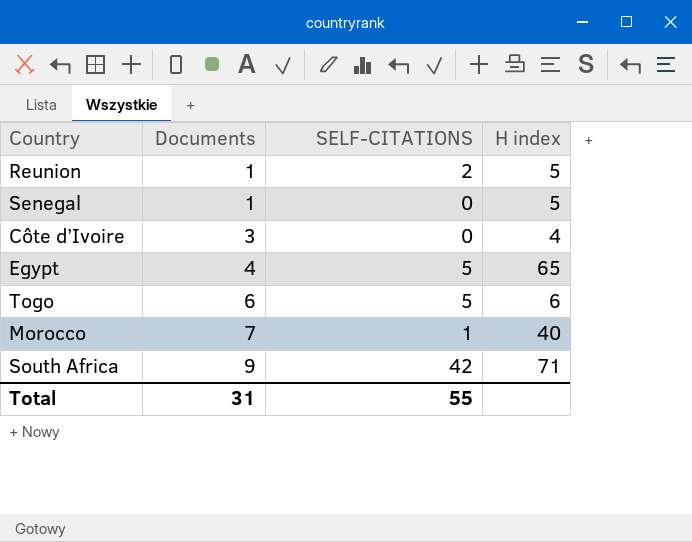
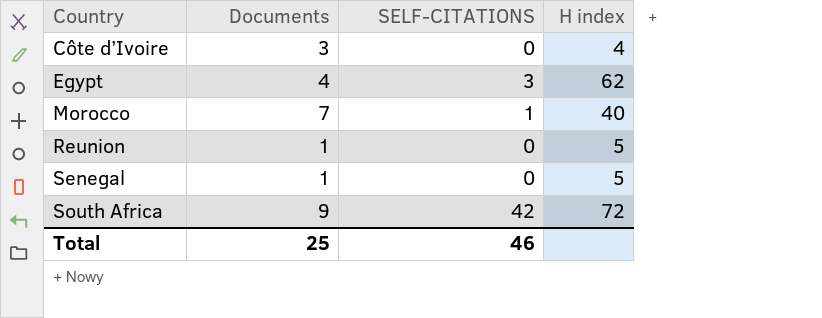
row order: Documents ascending -> Country ascending
row Togo: 6 | 5 | 6 -> none
Egypt | SELF-CITATIONS: 5 -> 3
Egypt | H index: 65 -> 62
Reunion | SELF-CITATIONS: 2 -> 0
South Africa | H index: 71 -> 72
Total | Documents: 31 -> 25
Total | SELF-CITATIONS: 55 -> 46

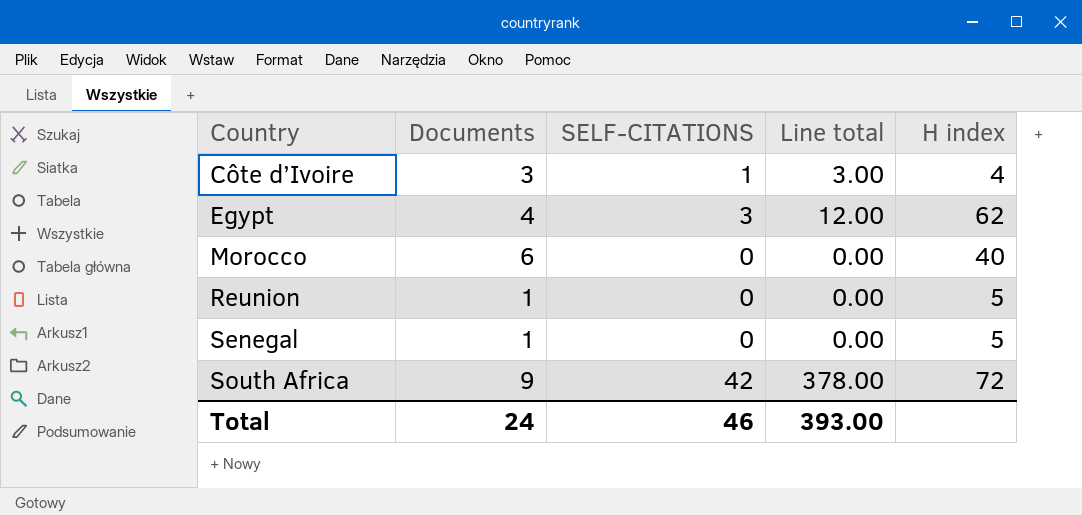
column Line total | formula: none -> [Documents] * [SELF-CITATIONS]
Côte d’Ivoire | SELF-CITATIONS: 0 -> 1
Morocco | Documents: 7 -> 6
Morocco | SELF-CITATIONS: 1 -> 0
Total | Documents: 25 -> 24

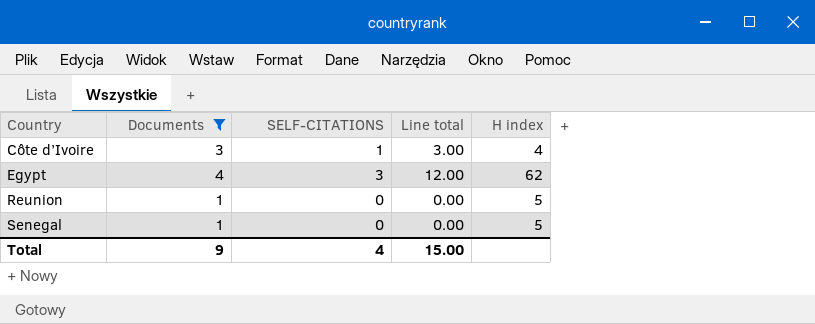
filter: none -> Documents <= 4
Total | Documents: 24 -> 9
Total | SELF-CITATIONS: 46 -> 4
Total | Line total: 393.00 -> 15.00

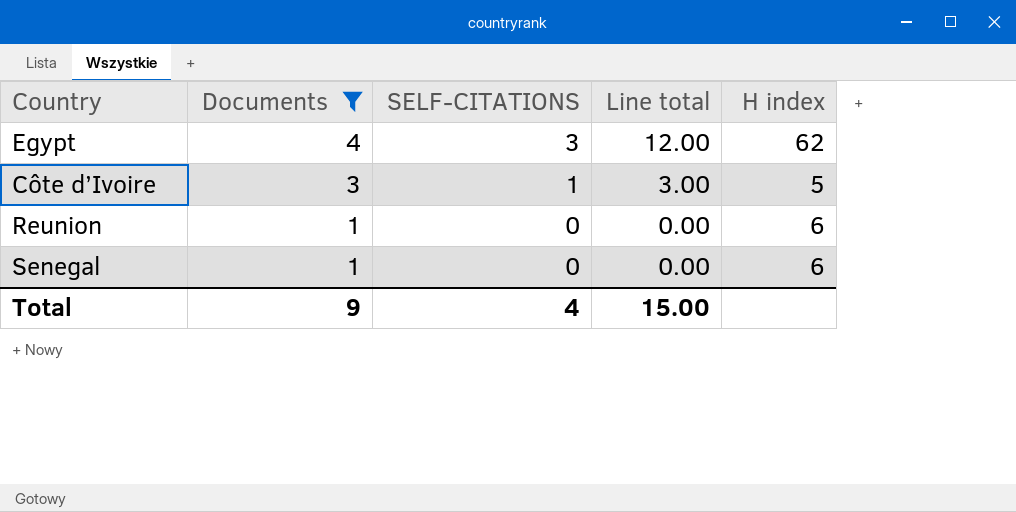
row order: Country ascending -> Documents descending
Côte d’Ivoire | H index: 4 -> 5
Reunion | H index: 5 -> 6
Senegal | H index: 5 -> 6

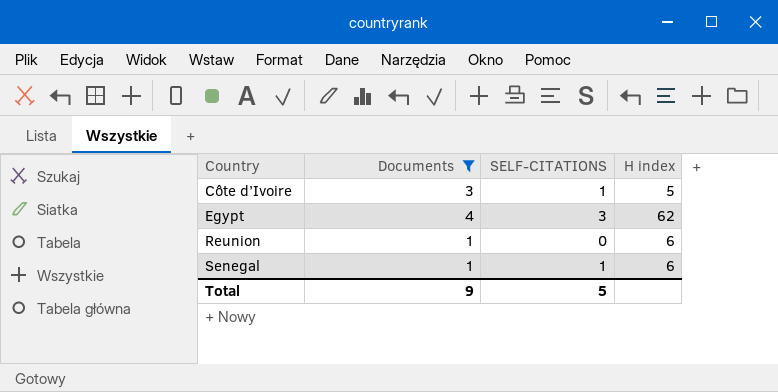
row order: Documents descending -> Country ascending
column Line total | formula: [Documents] * [SELF-CITATIONS] -> none
Senegal | SELF-CITATIONS: 0 -> 1
Total | SELF-CITATIONS: 4 -> 5

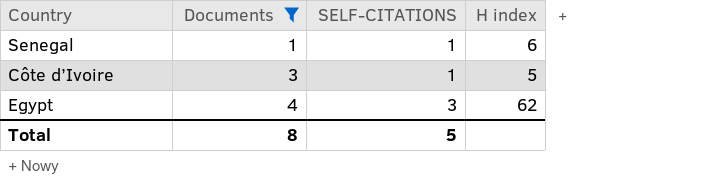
row order: Country ascending -> Documents ascending
row Reunion: 1 | 0 | 6 -> none
Total | Documents: 9 -> 8

